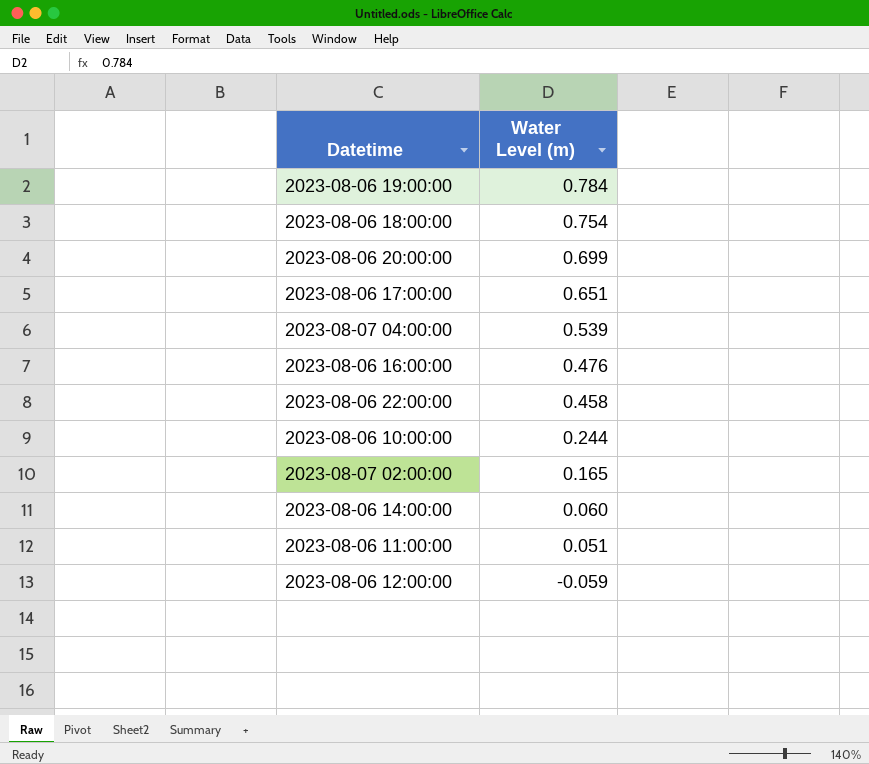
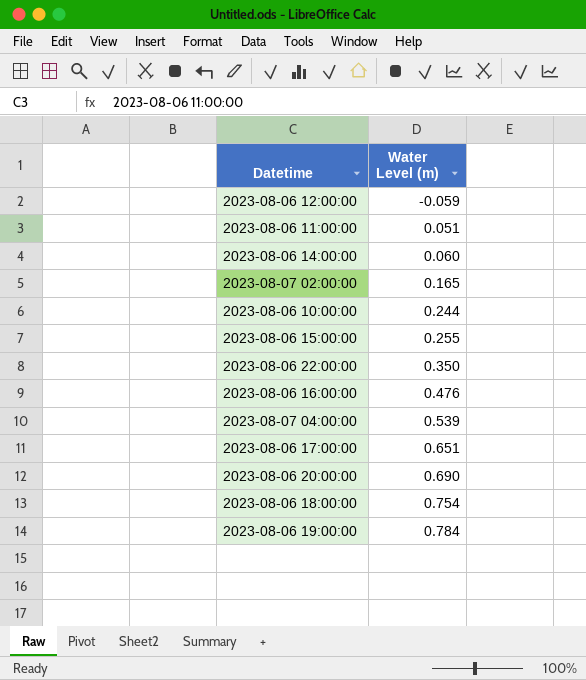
row order: Water Level (m) descending -> Water Level (m) ascending
row 2023-08-06 15:00:00: none -> 0.255
2023-08-06 22:00:00 | Water Level (m): 0.458 -> 0.350
2023-08-06 20:00:00 | Water Level (m): 0.699 -> 0.690

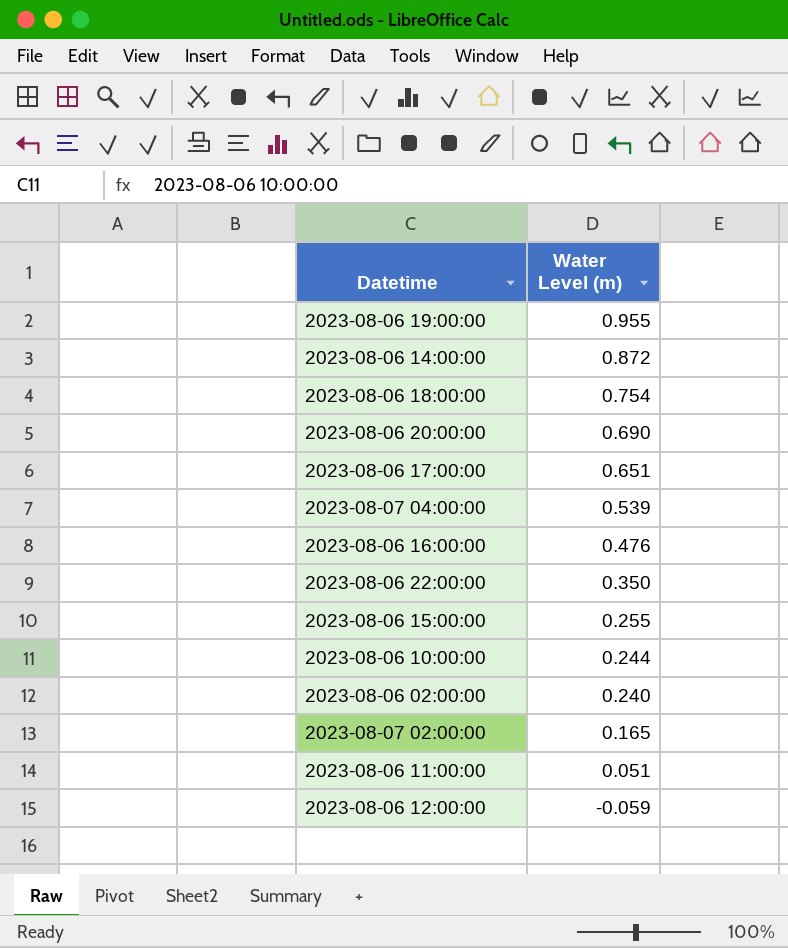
row order: Water Level (m) ascending -> Water Level (m) descending
2023-08-06 19:00:00 | Water Level (m): 0.784 -> 0.955
2023-08-06 14:00:00 | Water Level (m): 0.060 -> 0.872
row 2023-08-06 02:00:00: none -> 0.240

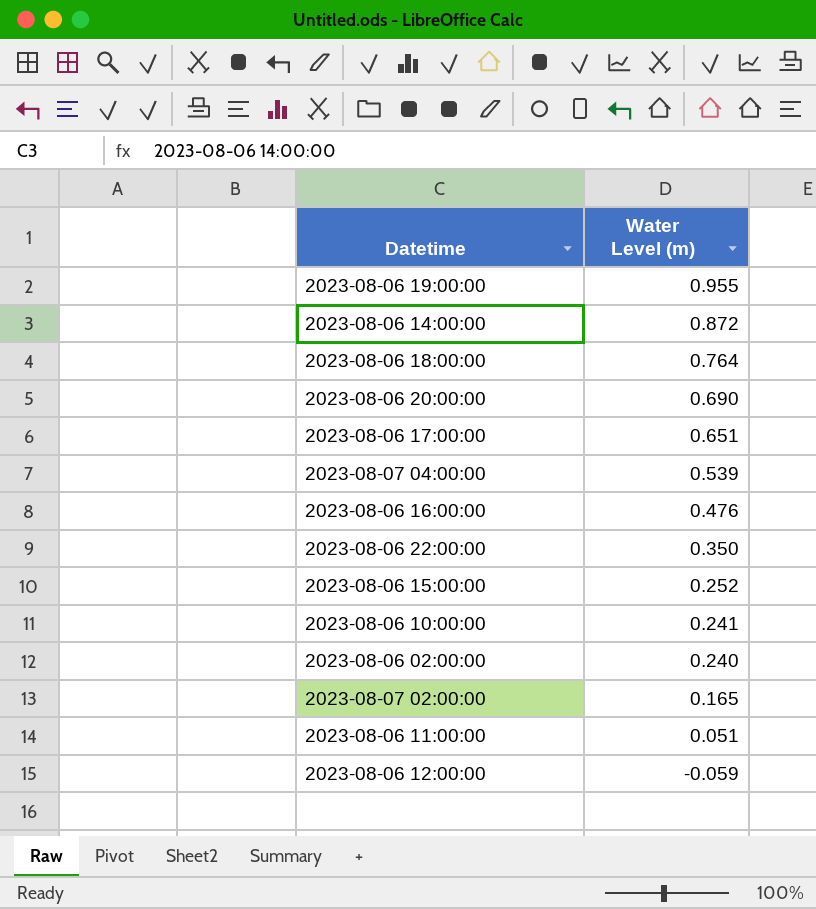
2023-08-06 18:00:00 | Water Level (m): 0.754 -> 0.764
2023-08-06 15:00:00 | Water Level (m): 0.255 -> 0.252
2023-08-06 10:00:00 | Water Level (m): 0.244 -> 0.241

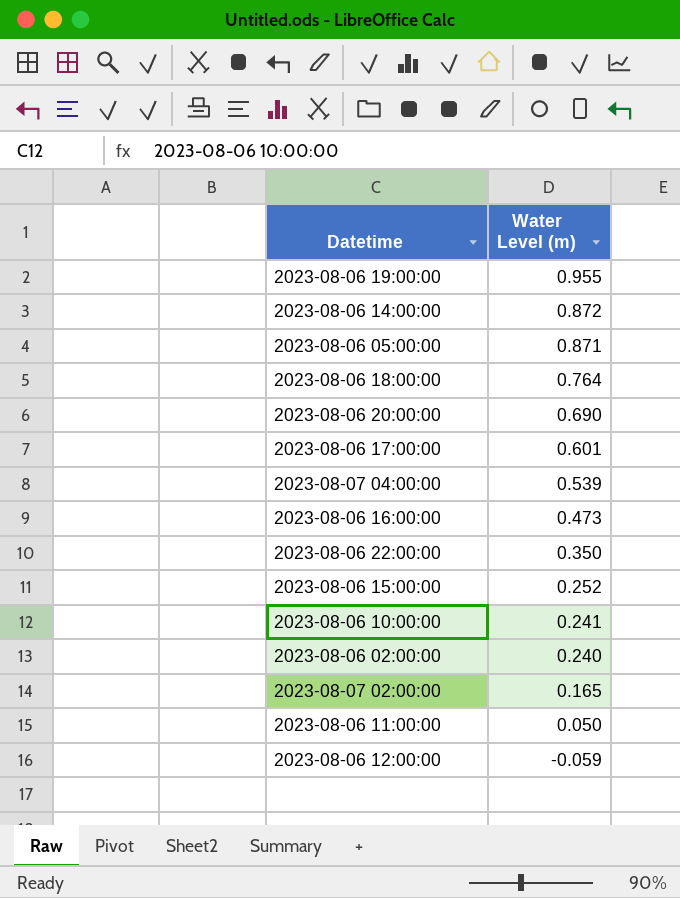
row 2023-08-06 05:00:00: none -> 0.871
2023-08-06 17:00:00 | Water Level (m): 0.651 -> 0.601
2023-08-06 16:00:00 | Water Level (m): 0.476 -> 0.473
2023-08-06 11:00:00 | Water Level (m): 0.051 -> 0.050

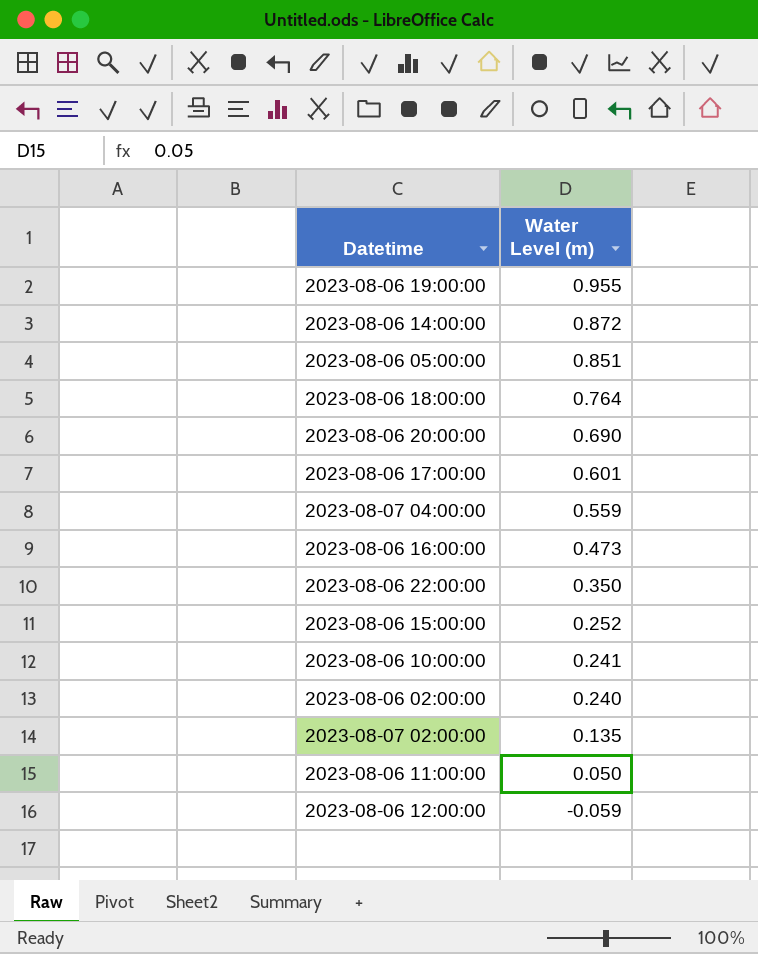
2023-08-06 05:00:00 | Water Level (m): 0.871 -> 0.851
2023-08-07 04:00:00 | Water Level (m): 0.539 -> 0.559
2023-08-07 02:00:00 | Water Level (m): 0.165 -> 0.135

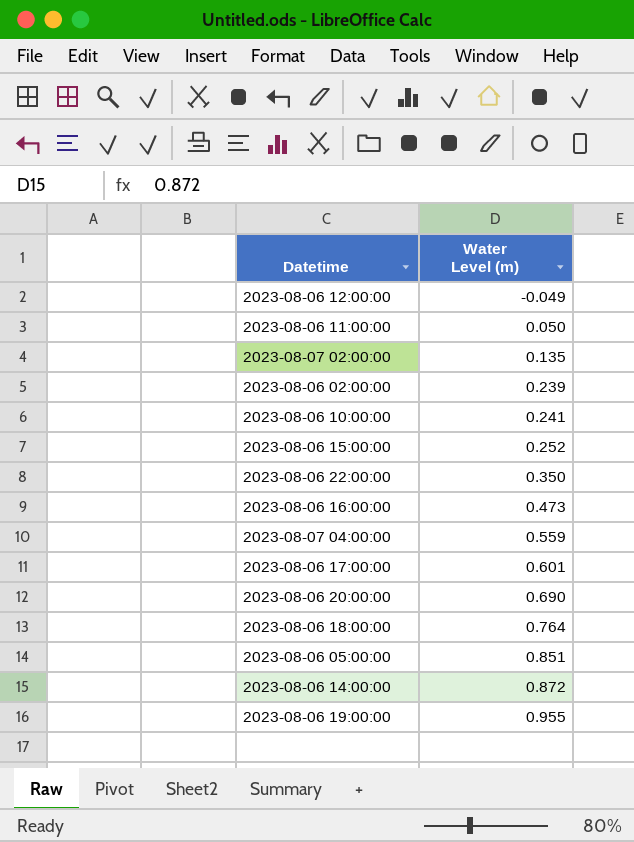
row order: Water Level (m) descending -> Water Level (m) ascending
2023-08-06 12:00:00 | Water Level (m): -0.059 -> -0.049
2023-08-06 02:00:00 | Water Level (m): 0.240 -> 0.239

